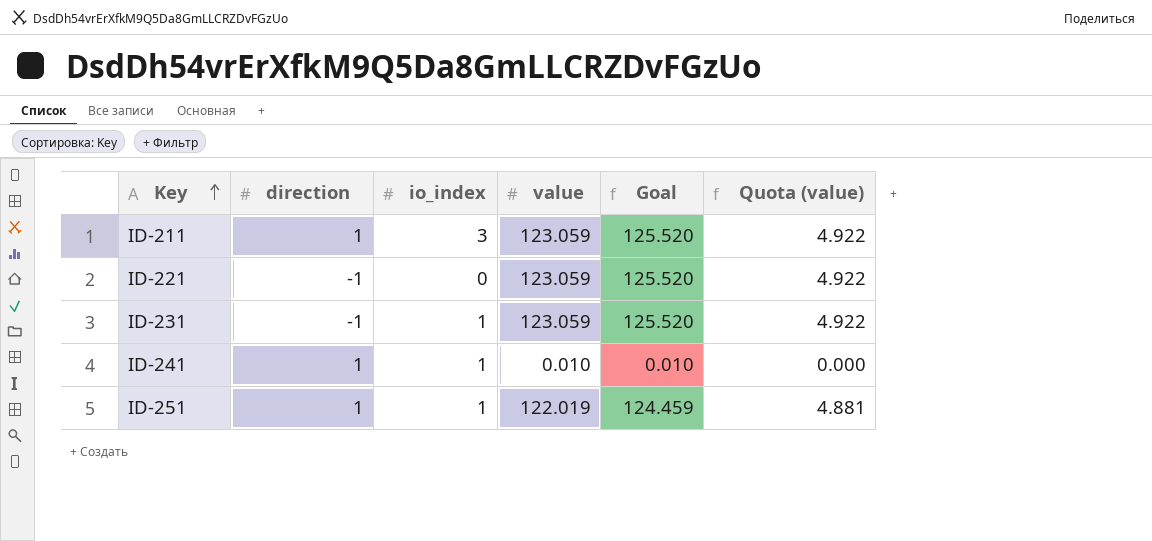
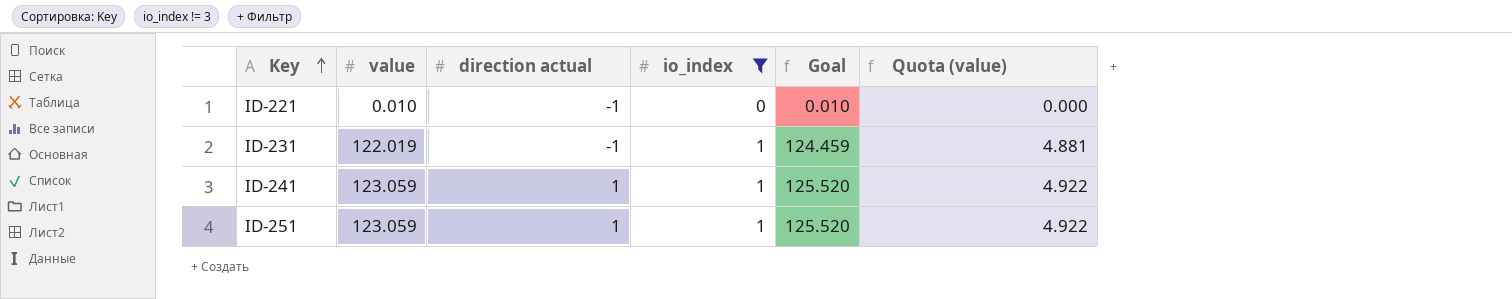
filter: none -> io_index != 3
column value | position: 4 -> 2
column name: direction -> direction actual
ID-221 | value: 123.059 -> 0.010
ID-221 | Goal: 125.520 -> 0.010
ID-221 | Quota (value): 4.922 -> 0.000
ID-231 | value: 123.059 -> 122.019
ID-231 | Goal: 125.520 -> 124.459
ID-231 | Quota (value): 4.922 -> 4.881
ID-241 | value: 0.010 -> 123.059
ID-241 | Goal: 0.010 -> 125.520
ID-241 | Quota (value): 0.000 -> 4.922
ID-251 | value: 122.019 -> 123.059
ID-251 | Goal: 124.459 -> 125.520
ID-251 | Quota (value): 4.881 -> 4.922

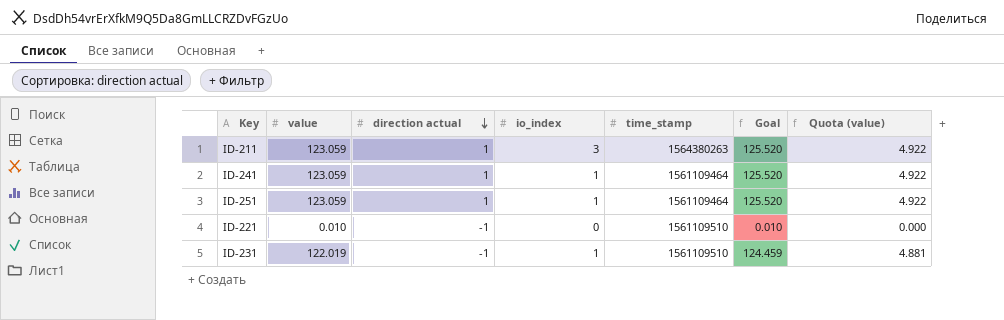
filter: io_index != 3 -> none
row order: Key ascending -> direction actual descending
column time_stamp | position: none -> 5

